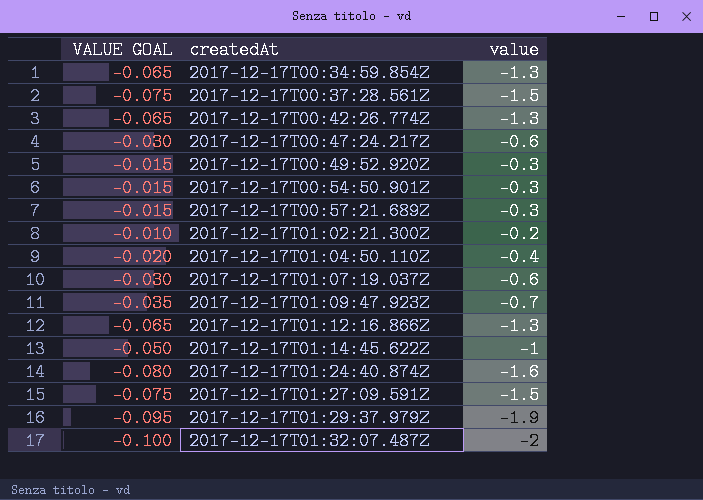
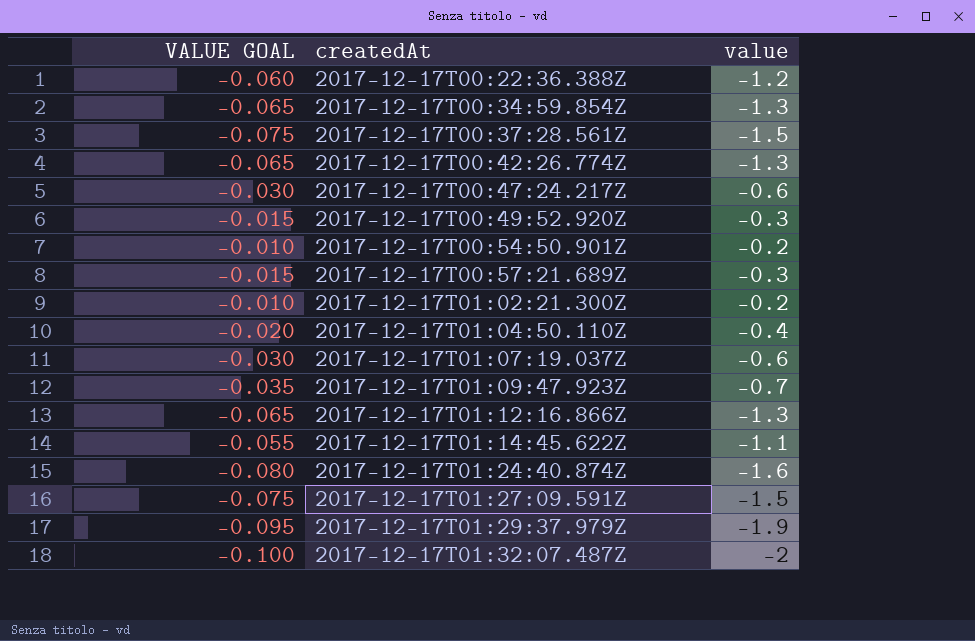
row 2017-12-17T00:22:36.388Z: none -> -0.060 | -1.2
2017-12-17T00:54:50.901Z | VALUE GOAL: -0.015 -> -0.010
2017-12-17T00:54:50.901Z | value: -0.3 -> -0.2
2017-12-17T01:14:45.622Z | VALUE GOAL: -0.050 -> -0.055
2017-12-17T01:14:45.622Z | value: -1 -> -1.1

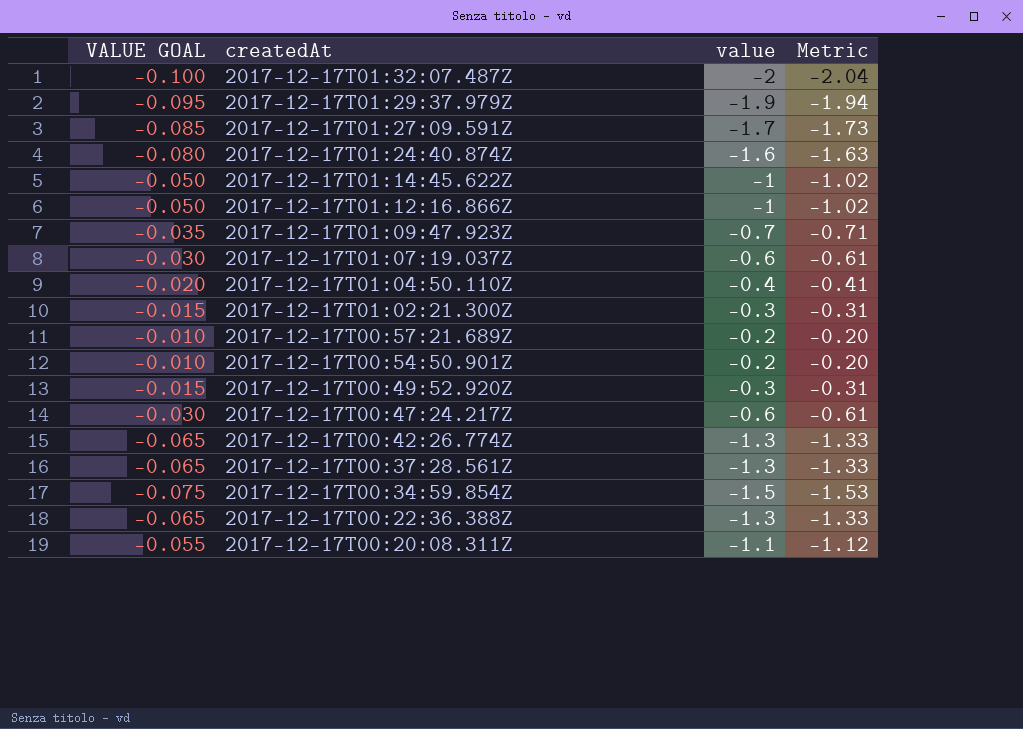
row order: createdAt ascending -> createdAt descending
column Metric | formula: none -> [value] * 1.02
2017-12-17T01:27:09.591Z | VALUE GOAL: -0.075 -> -0.085
2017-12-17T01:27:09.591Z | value: -1.5 -> -1.7
2017-12-17T01:14:45.622Z | VALUE GOAL: -0.055 -> -0.050
2017-12-17T01:14:45.622Z | value: -1.1 -> -1
2017-12-17T01:12:16.866Z | VALUE GOAL: -0.065 -> -0.050
2017-12-17T01:12:16.866Z | value: -1.3 -> -1
2017-12-17T01:02:21.300Z | VALUE GOAL: -0.010 -> -0.015
2017-12-17T01:02:21.300Z | value: -0.2 -> -0.3
2017-12-17T00:57:21.689Z | VALUE GOAL: -0.015 -> -0.010
2017-12-17T00:57:21.689Z | value: -0.3 -> -0.2
2017-12-17T00:37:28.561Z | VALUE GOAL: -0.075 -> -0.065
2017-12-17T00:37:28.561Z | value: -1.5 -> -1.3
2017-12-17T00:34:59.854Z | VALUE GOAL: -0.065 -> -0.075
2017-12-17T00:34:59.854Z | value: -1.3 -> -1.5
2017-12-17T00:22:36.388Z | VALUE GOAL: -0.060 -> -0.065
2017-12-17T00:22:36.388Z | value: -1.2 -> -1.3
row 2017-12-17T00:20:08.311Z: none -> -0.055 | -1.1 | -1.12

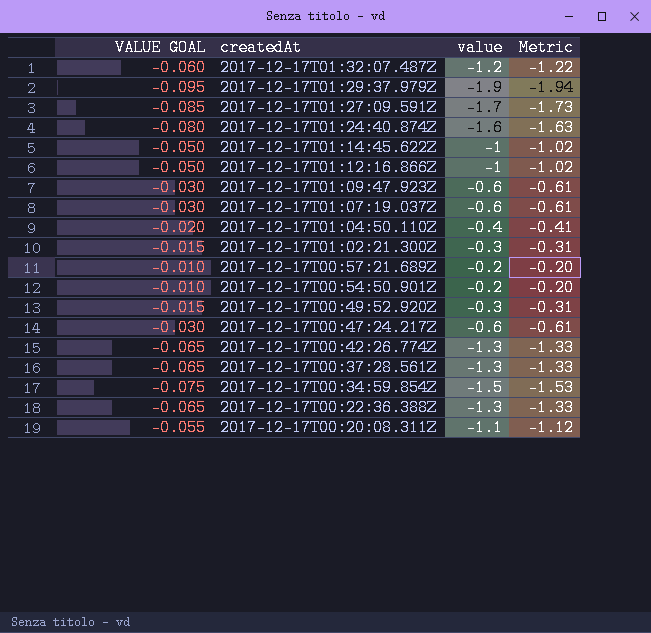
2017-12-17T01:32:07.487Z | VALUE GOAL: -0.100 -> -0.060
2017-12-17T01:32:07.487Z | value: -2 -> -1.2
2017-12-17T01:32:07.487Z | Metric: -2.04 -> -1.22
2017-12-17T01:09:47.923Z | VALUE GOAL: -0.035 -> -0.030
2017-12-17T01:09:47.923Z | value: -0.7 -> -0.6
2017-12-17T01:09:47.923Z | Metric: -0.71 -> -0.61

